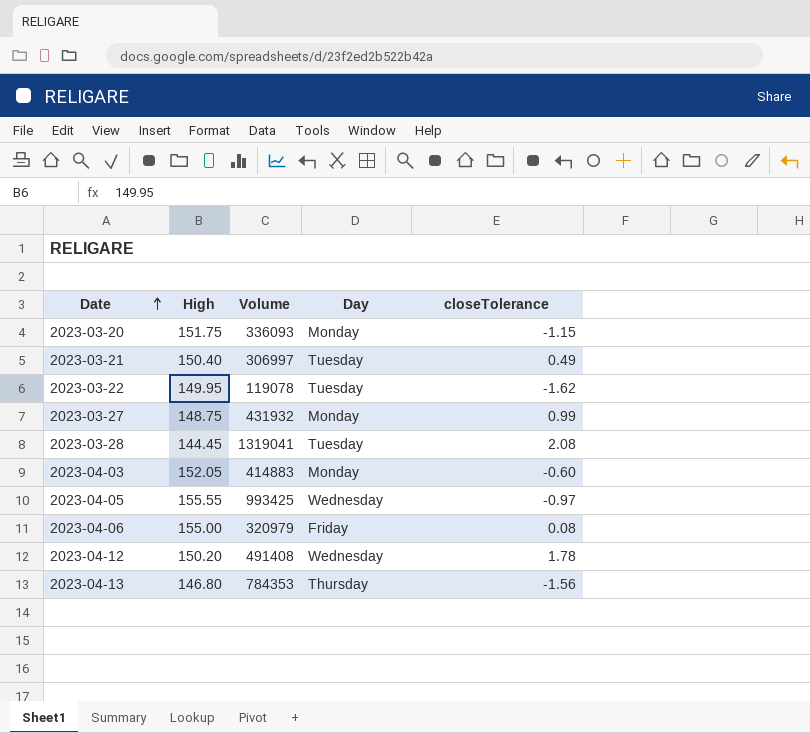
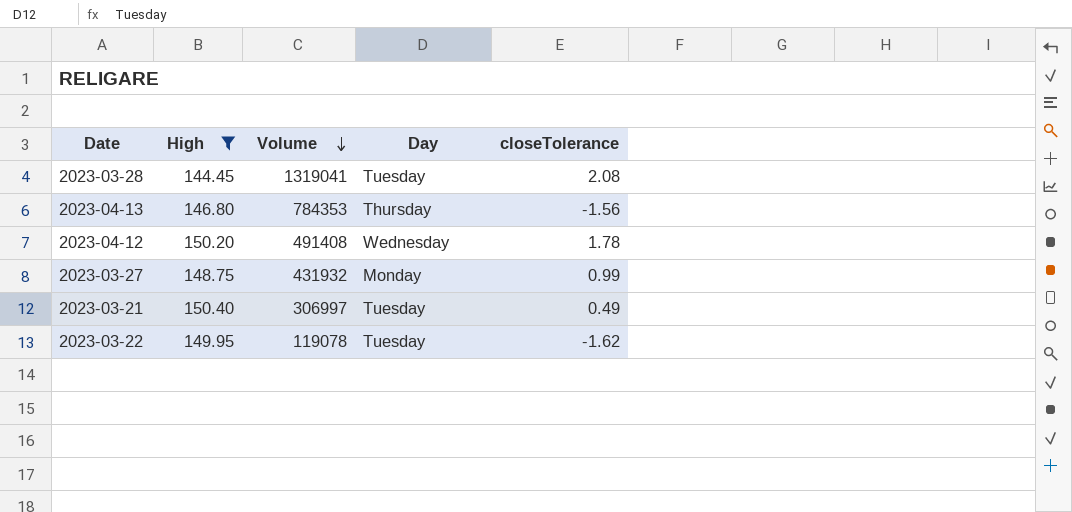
filter: none -> High <= 150.40
row order: Date ascending -> Volume descending

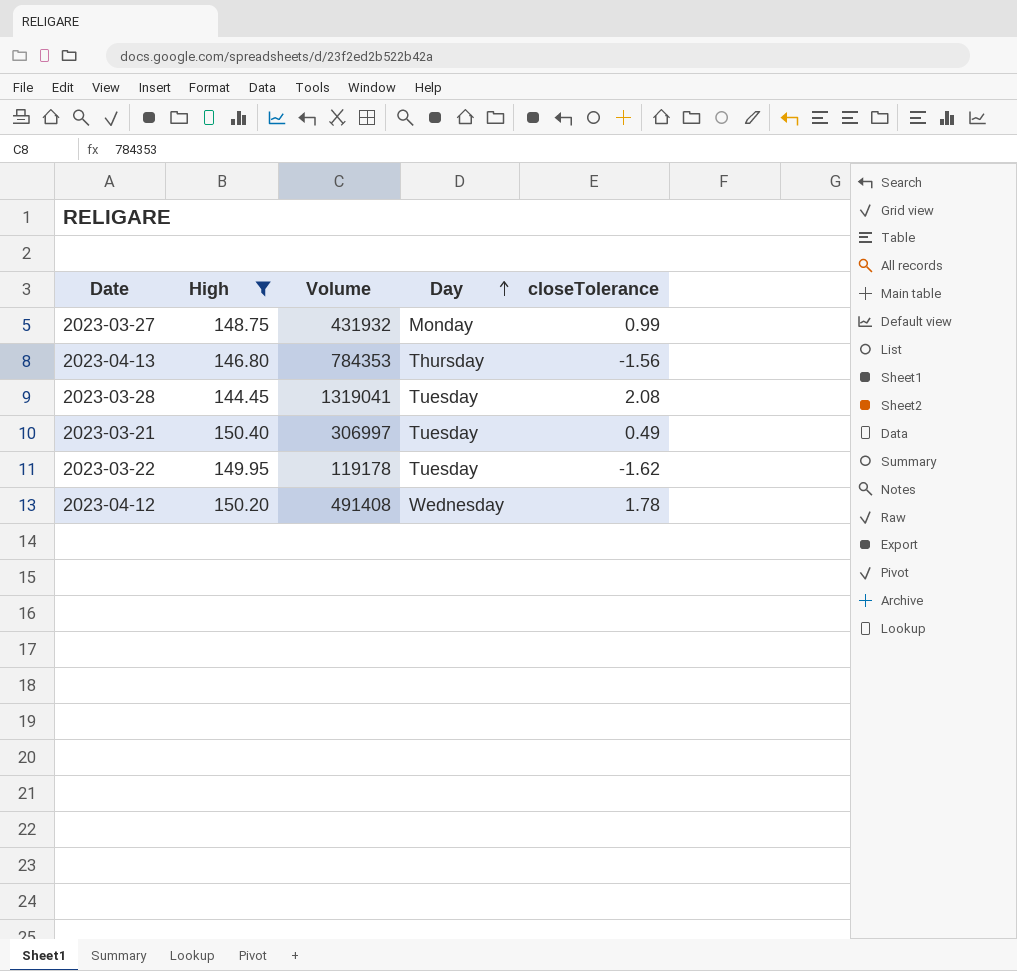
row order: Volume descending -> Day ascending
2023-03-22 | Volume: 119078 -> 119178

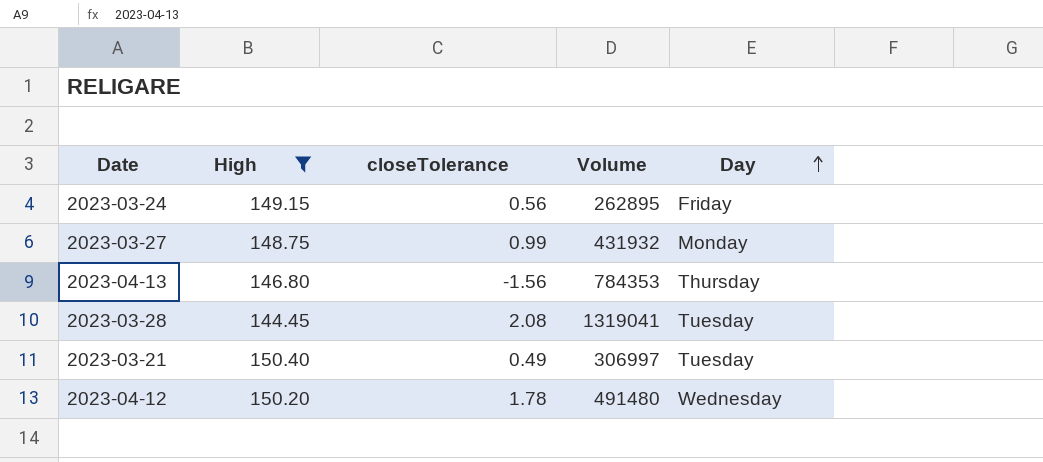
column closeTolerance | position: 5 -> 3
row 2023-03-22: 149.95 | 119178 | Tuesday | -1.62 -> none
row 2023-03-24: none -> 149.15 | 0.56 | 262895 | Friday
2023-04-12 | Volume: 491408 -> 491480

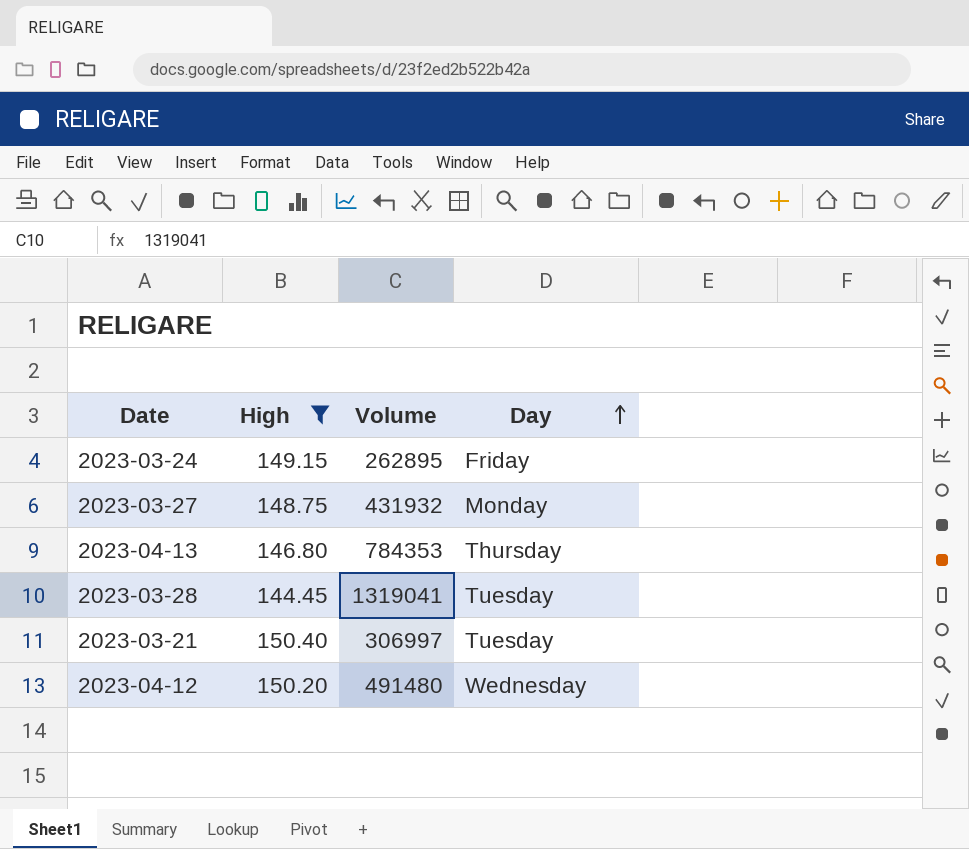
column closeTolerance | position: 3 -> none

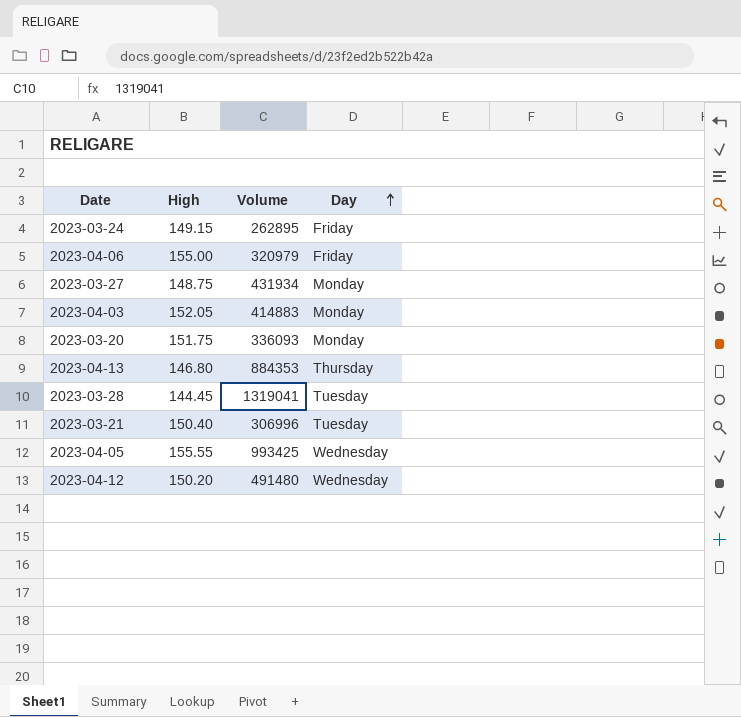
filter: High <= 150.40 -> none
2023-03-27 | Volume: 431932 -> 431934
2023-04-13 | Volume: 784353 -> 884353
2023-03-21 | Volume: 306997 -> 306996

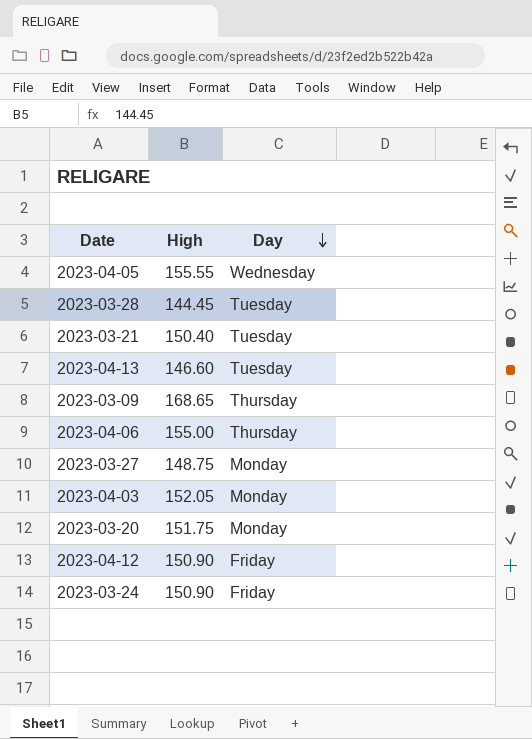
row order: Day ascending -> Day descending
column Volume | position: 3 -> none
2023-04-13 | High: 146.80 -> 146.60
2023-04-13 | Day: Thursday -> Tuesday
row 2023-03-09: none -> 168.65 | Thursday
2023-04-06 | Day: Friday -> Thursday
2023-04-12 | High: 150.20 -> 150.90
2023-04-12 | Day: Wednesday -> Friday
2023-03-24 | High: 149.15 -> 150.90

